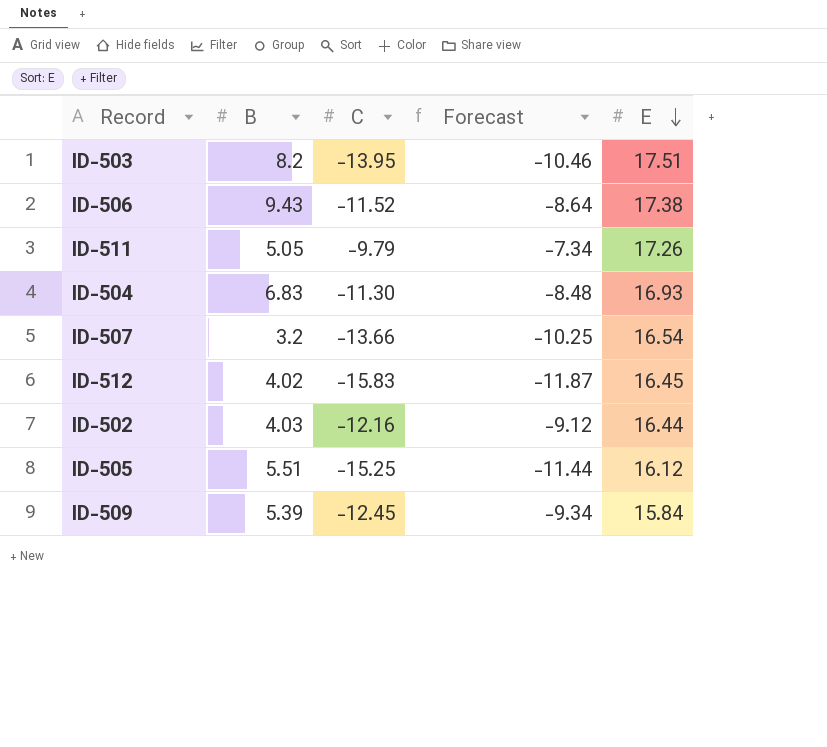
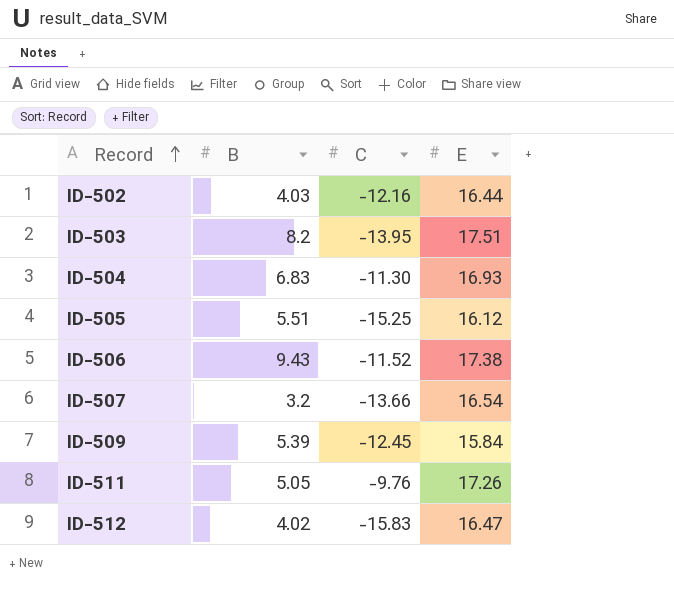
row order: E descending -> Record ascending
column Forecast | formula: [C] * 0.75 -> none
ID-511 | C: -9.79 -> -9.76
ID-512 | E: 16.45 -> 16.47

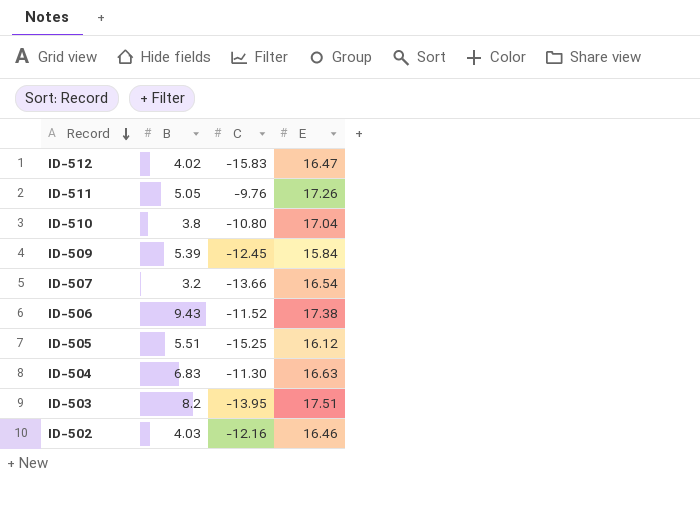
row order: Record ascending -> Record descending
row ID-510: none -> 3.8 | -10.80 | 17.04
ID-504 | E: 16.93 -> 16.63
ID-502 | E: 16.44 -> 16.46

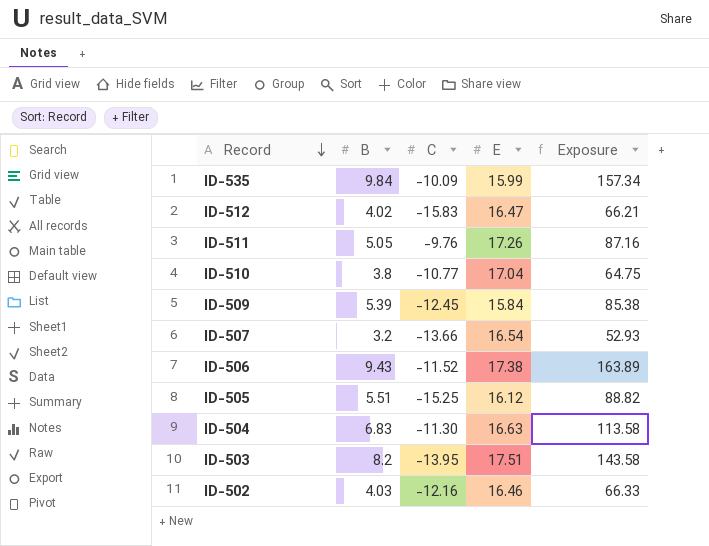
column Exposure | formula: none -> [B] * [E]
row ID-535: none -> 9.84 | -10.09 | 15.99 | 157.34
ID-510 | C: -10.80 -> -10.77

